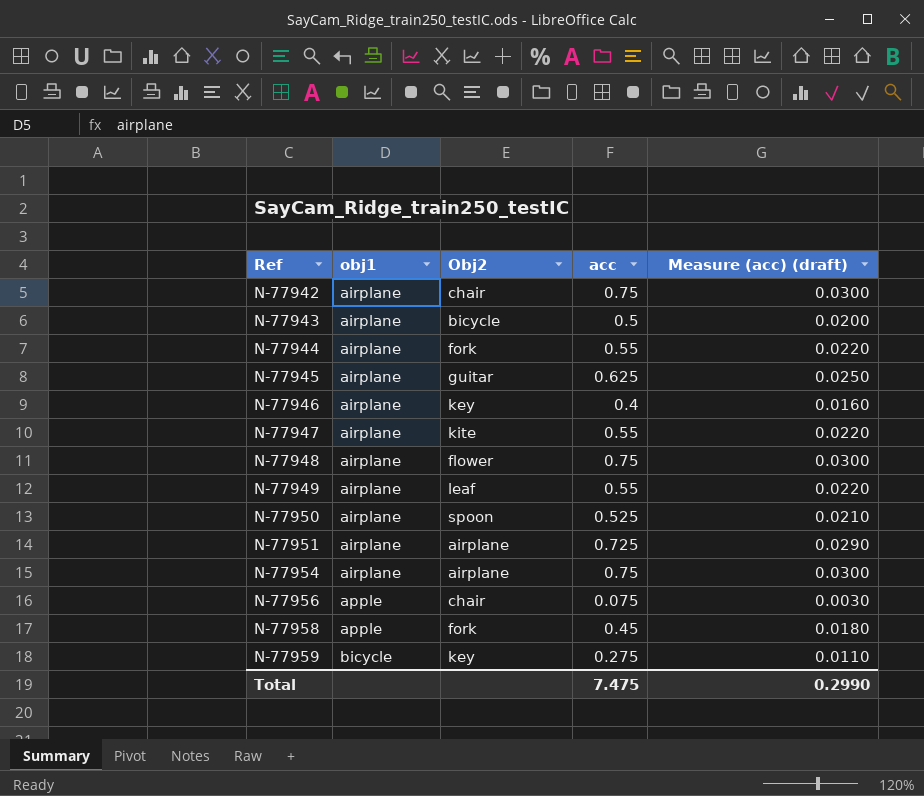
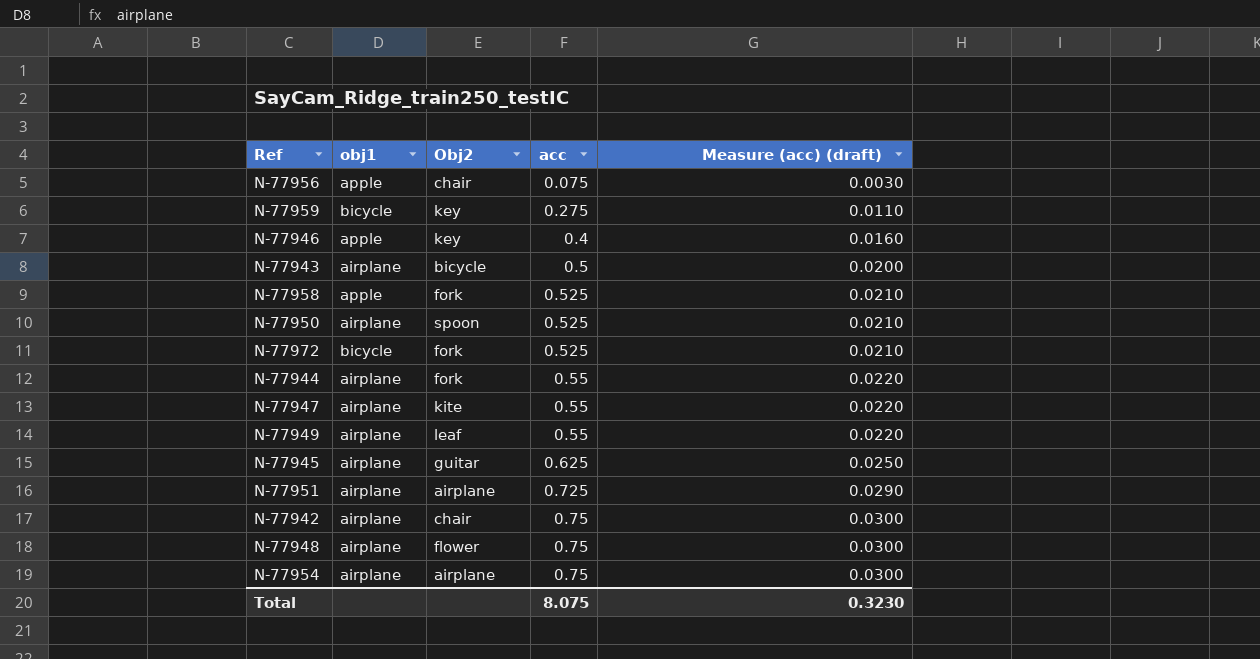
row order: Ref ascending -> acc ascending
N-77946 | obj1: airplane -> apple
N-77958 | acc: 0.45 -> 0.525
N-77958 | Measure (acc) (draft): 0.0180 -> 0.0210
row N-77972: none -> bicycle | fork | 0.525 | 0.0210
Total | acc: 7.475 -> 8.075
Total | Measure (acc) (draft): 0.2990 -> 0.3230

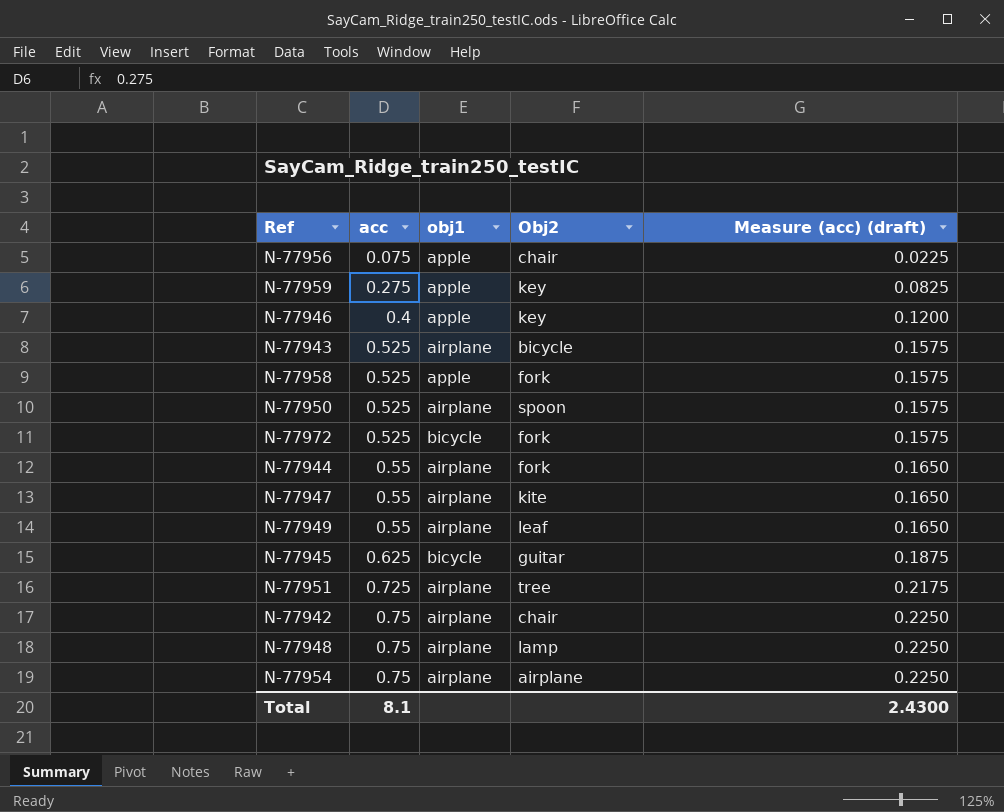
column acc | position: 4 -> 2
column Measure (acc) (draft) | formula: [acc] * 0.04 -> [acc] * 0.3
N-77959 | obj1: bicycle -> apple
N-77943 | acc: 0.5 -> 0.525
N-77945 | obj1: airplane -> bicycle
N-77951 | Obj2: airplane -> tree
N-77948 | Obj2: flower -> lamp
Total | acc: 8.075 -> 8.1
Total | Measure (acc) (draft): 0.3230 -> 2.4300

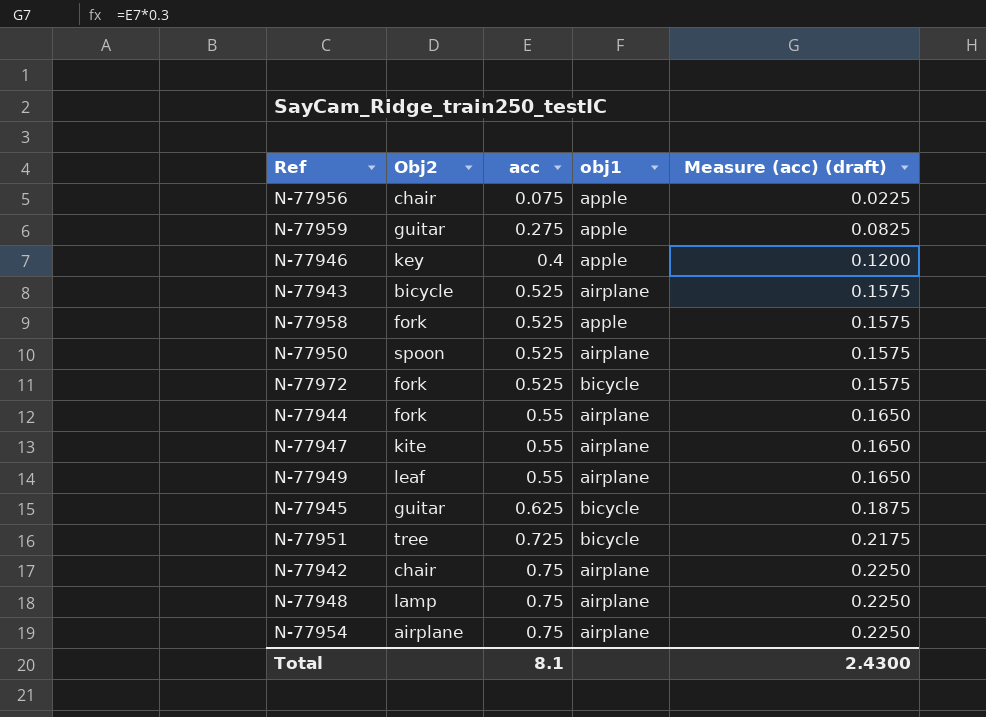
column Obj2 | position: 4 -> 2
N-77959 | Obj2: key -> guitar
N-77951 | obj1: airplane -> bicycle

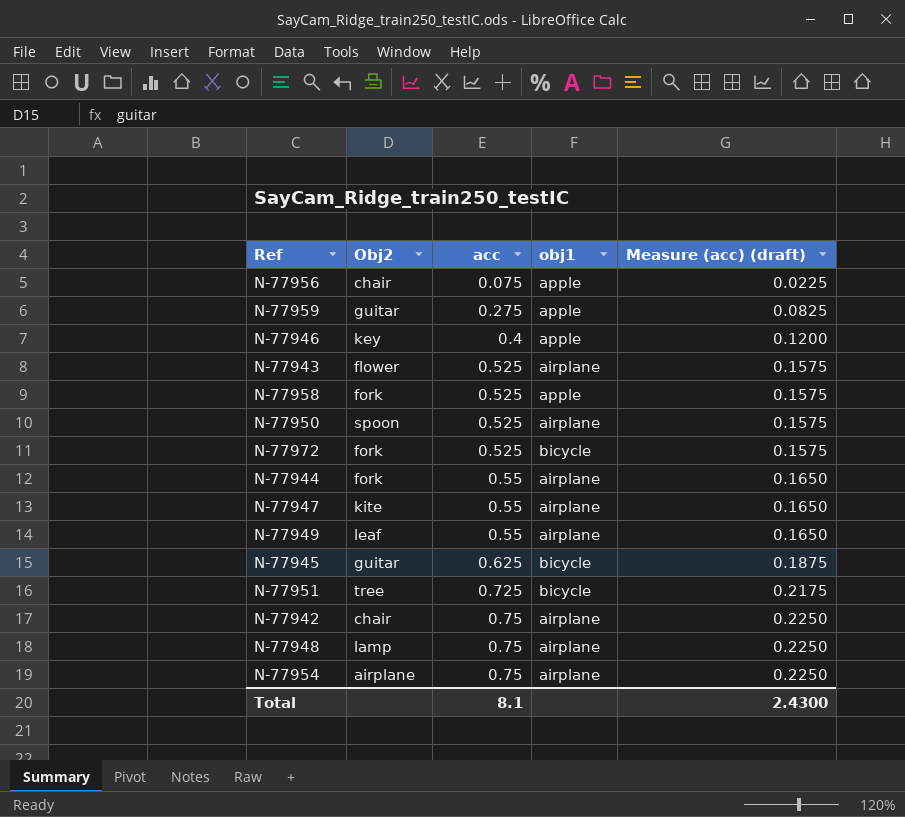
N-77943 | Obj2: bicycle -> flower

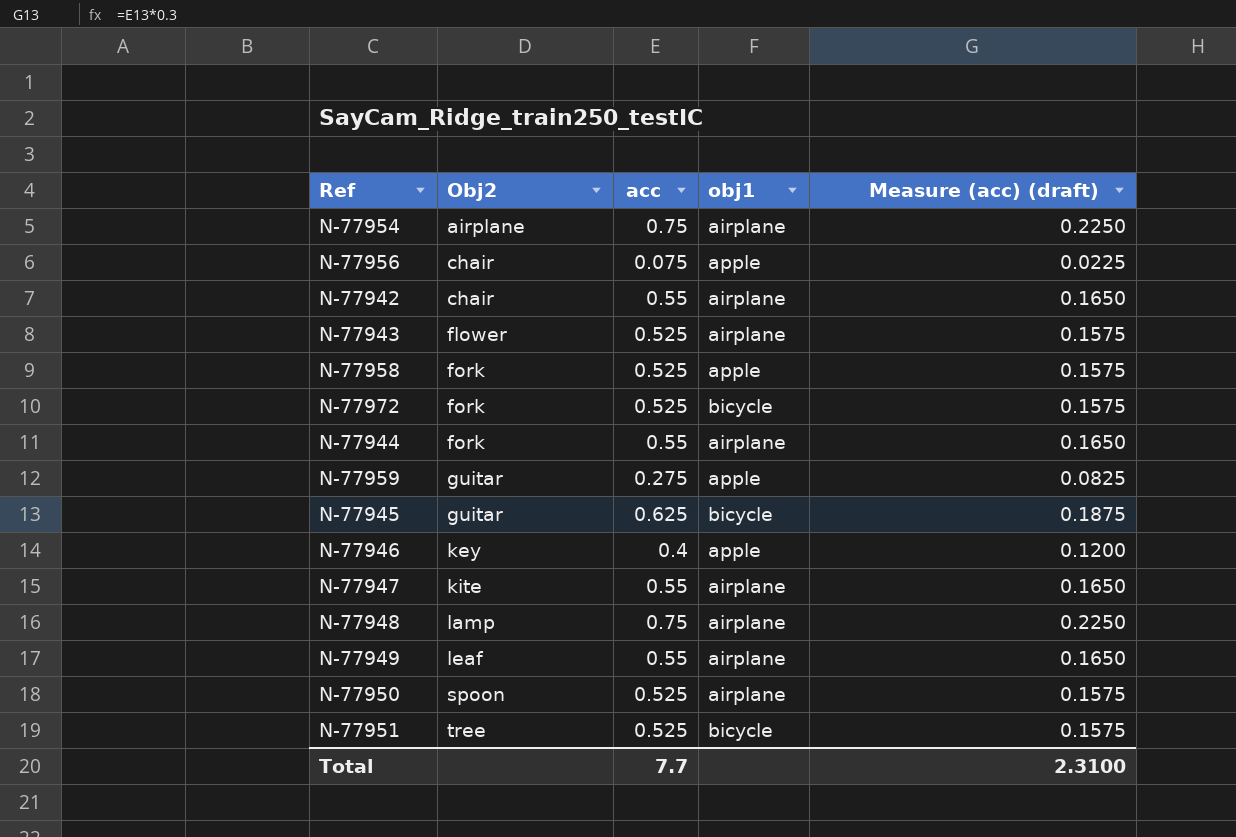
row order: acc ascending -> Obj2 ascending
N-77942 | acc: 0.75 -> 0.55
N-77942 | Measure (acc) (draft): 0.2250 -> 0.1650
N-77951 | acc: 0.725 -> 0.525
N-77951 | Measure (acc) (draft): 0.2175 -> 0.1575
Total | acc: 8.1 -> 7.7
Total | Measure (acc) (draft): 2.4300 -> 2.3100

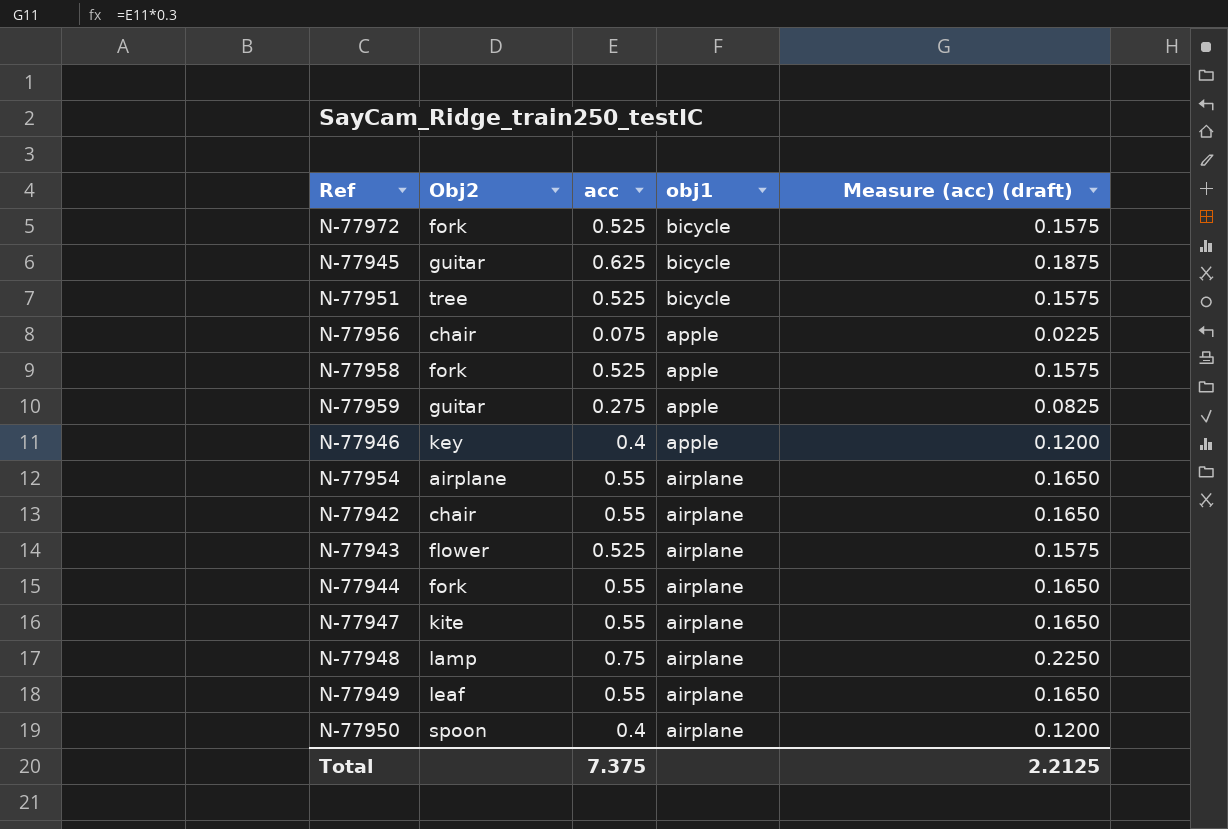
row order: Obj2 ascending -> obj1 descending
N-77954 | acc: 0.75 -> 0.55
N-77954 | Measure (acc) (draft): 0.2250 -> 0.1650
N-77950 | acc: 0.525 -> 0.4
N-77950 | Measure (acc) (draft): 0.1575 -> 0.1200
Total | acc: 7.7 -> 7.375
Total | Measure (acc) (draft): 2.3100 -> 2.2125

